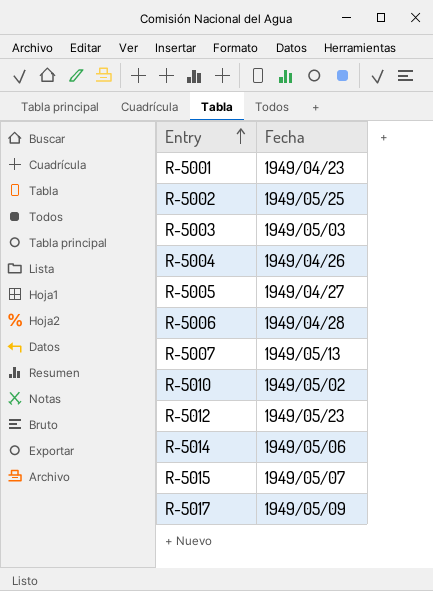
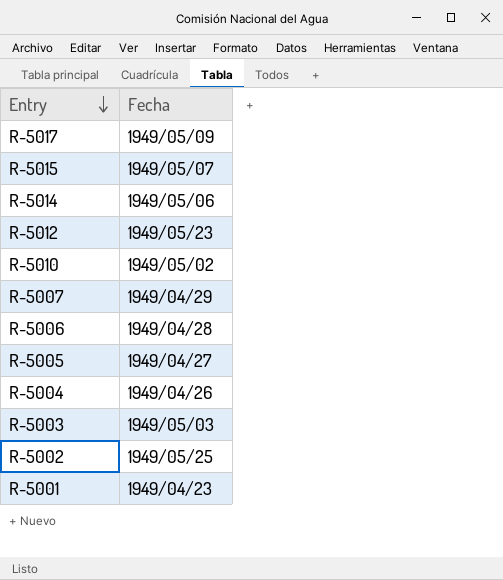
row order: Entry ascending -> Entry descending
R-5007 | Fecha: 1949/05/13 -> 1949/04/29

